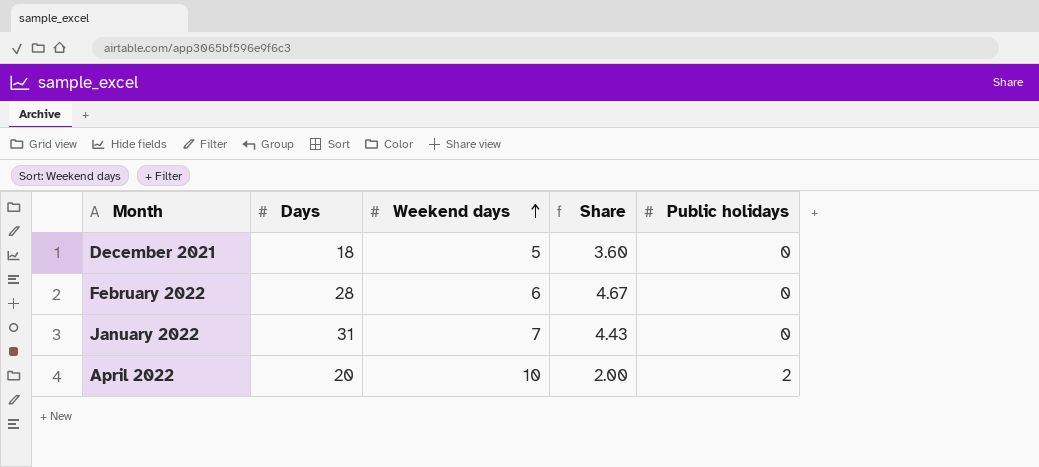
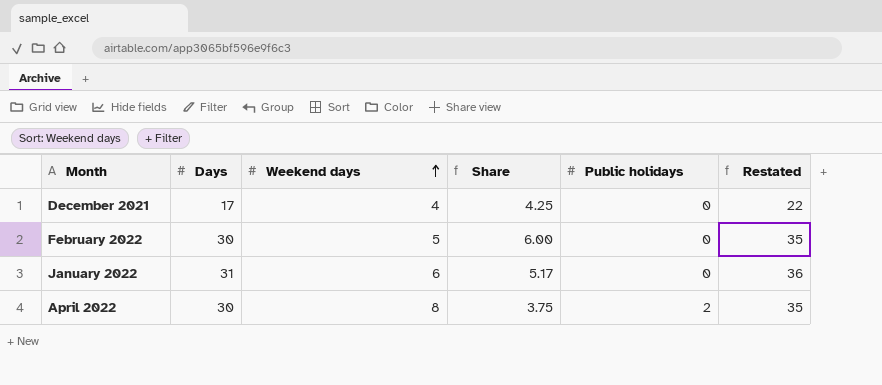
column Restated | formula: none -> [Days] + 5
December 2021 | Days: 18 -> 17
December 2021 | Weekend days: 5 -> 4
December 2021 | Share: 3.60 -> 4.25
February 2022 | Days: 28 -> 30
February 2022 | Weekend days: 6 -> 5
February 2022 | Share: 4.67 -> 6.00
January 2022 | Weekend days: 7 -> 6
January 2022 | Share: 4.43 -> 5.17
April 2022 | Days: 20 -> 30
April 2022 | Weekend days: 10 -> 8
April 2022 | Share: 2.00 -> 3.75

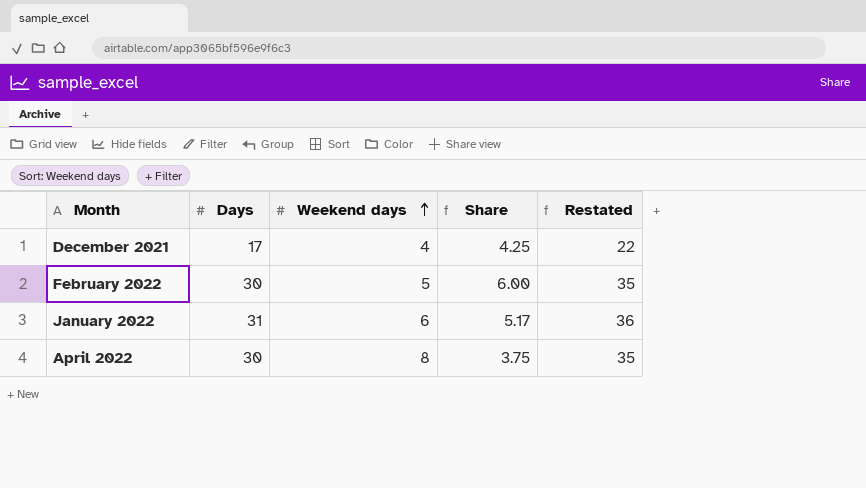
column Public holidays | position: 5 -> none

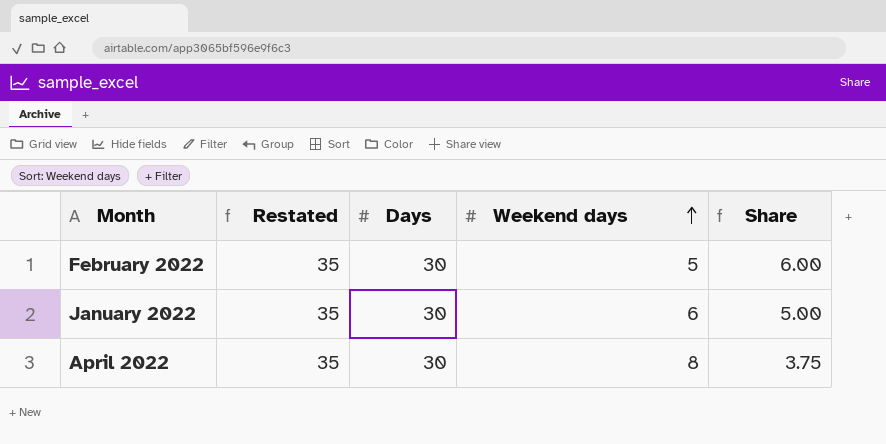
column Restated | position: 5 -> 2
row December 2021: 17 | 4 | 4.25 | 22 -> none
January 2022 | Restated: 36 -> 35
January 2022 | Days: 31 -> 30
January 2022 | Share: 5.17 -> 5.00

